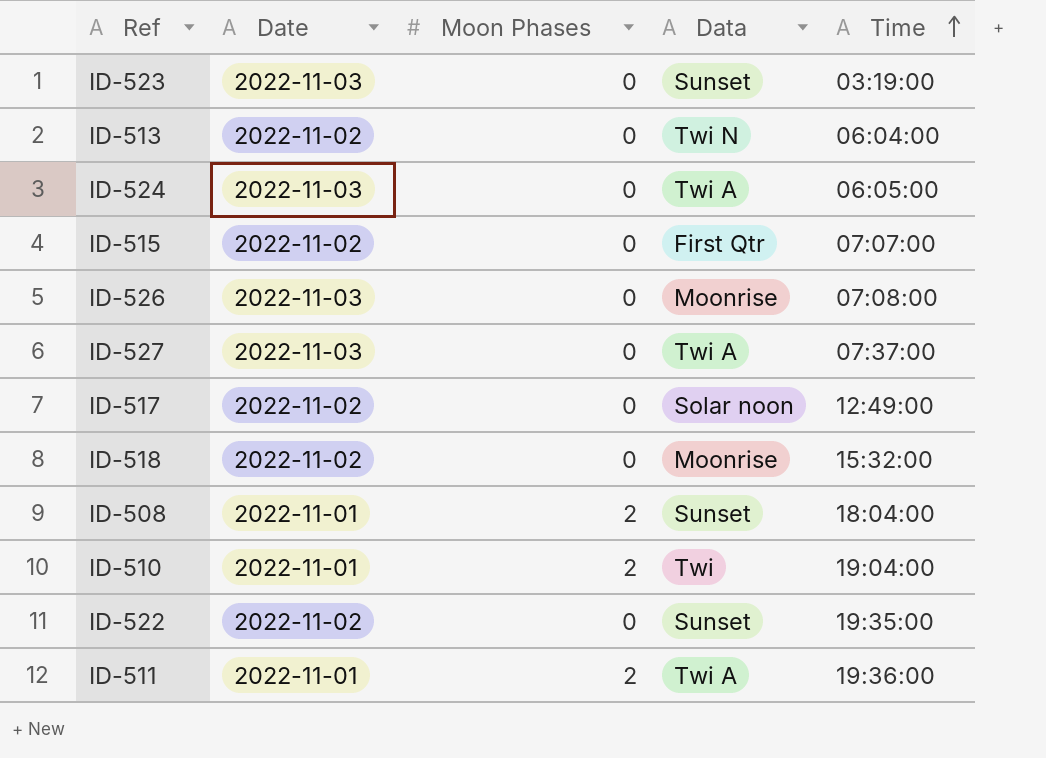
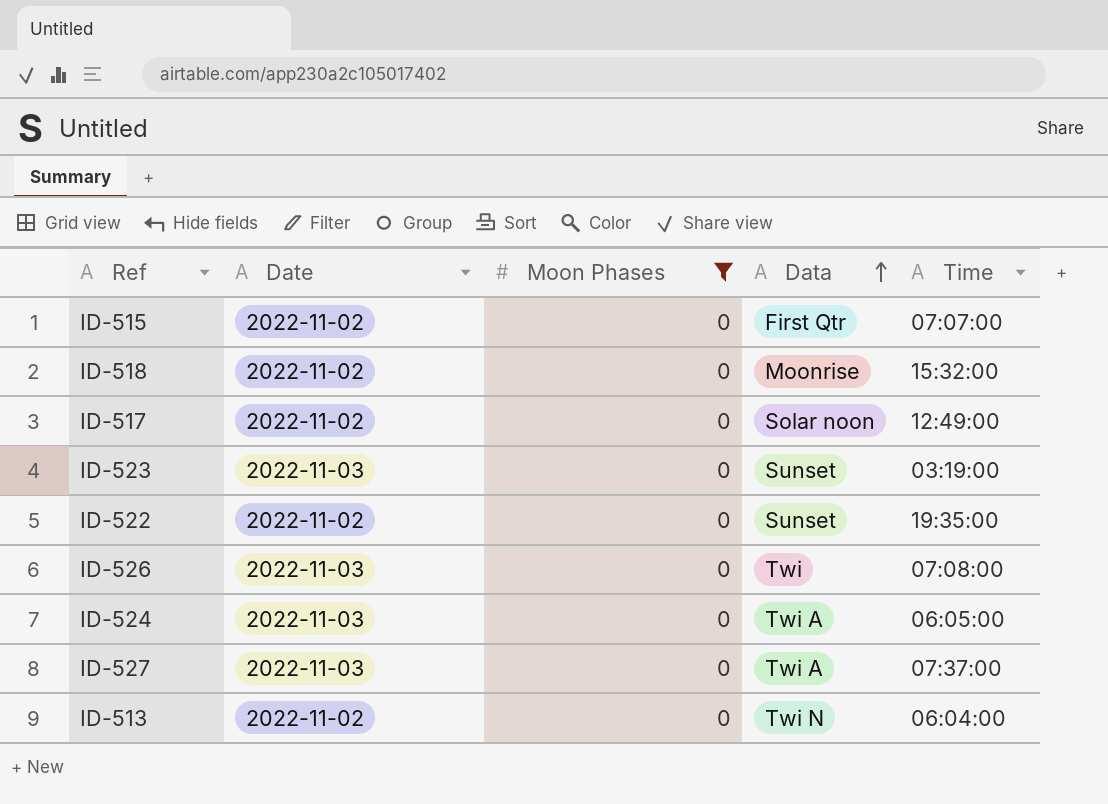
filter: none -> Moon Phases = 0
row order: Time ascending -> Data ascending
ID-526 | Data: Moonrise -> Twi

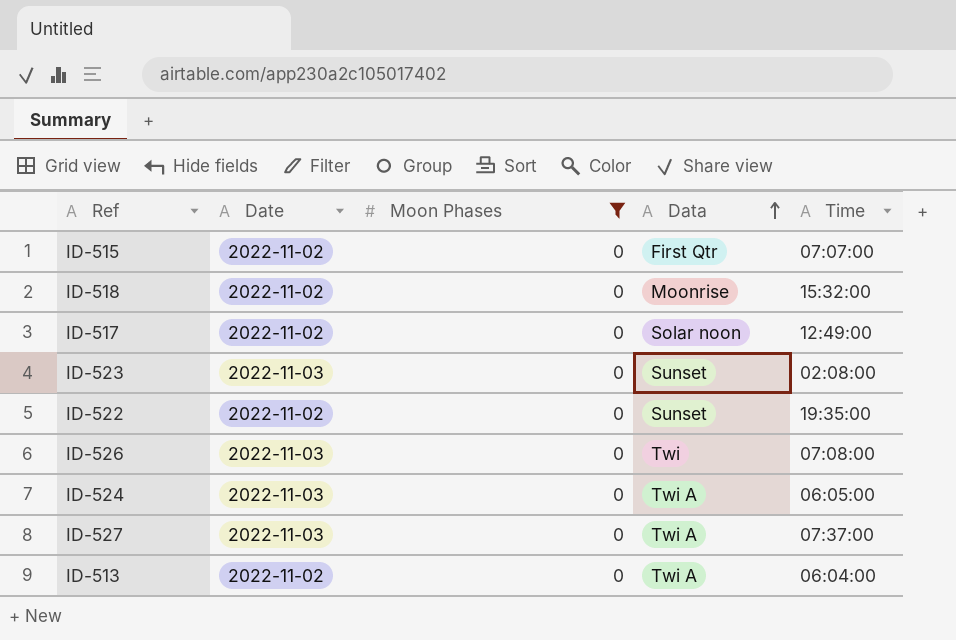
ID-523 | Time: 03:19:00 -> 02:08:00
ID-513 | Data: Twi N -> Twi A

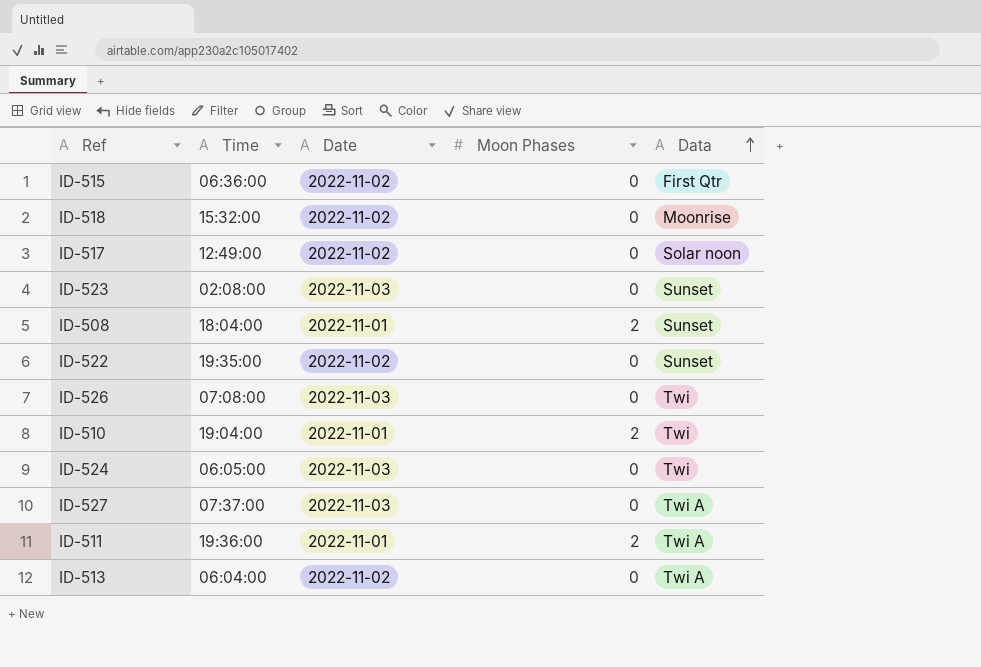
filter: Moon Phases = 0 -> none
column Time | position: 5 -> 2
ID-515 | Time: 07:07:00 -> 06:36:00
ID-524 | Data: Twi A -> Twi

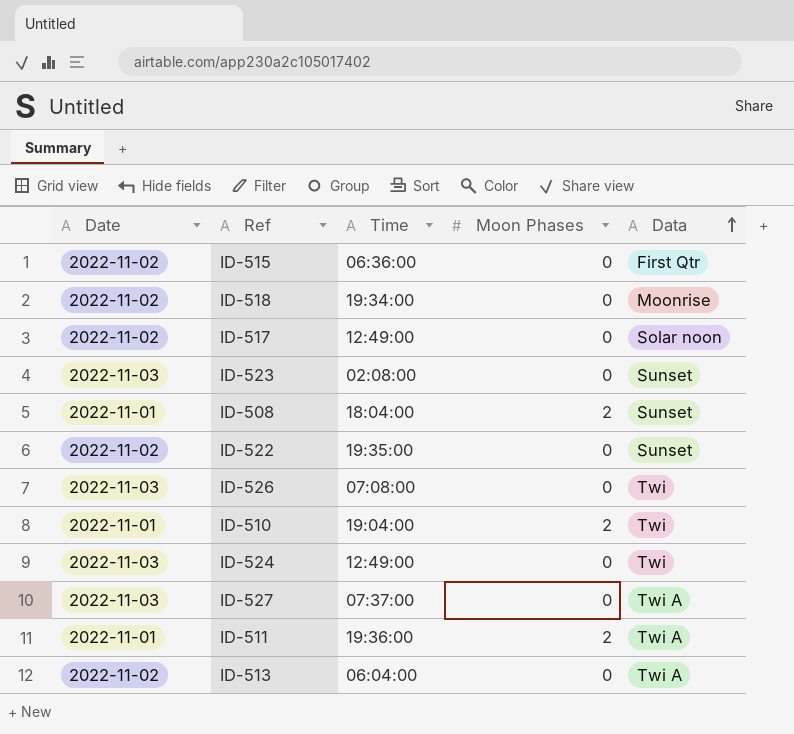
column Date | position: 3 -> 1
ID-518 | Time: 15:32:00 -> 19:34:00
ID-524 | Time: 06:05:00 -> 12:49:00

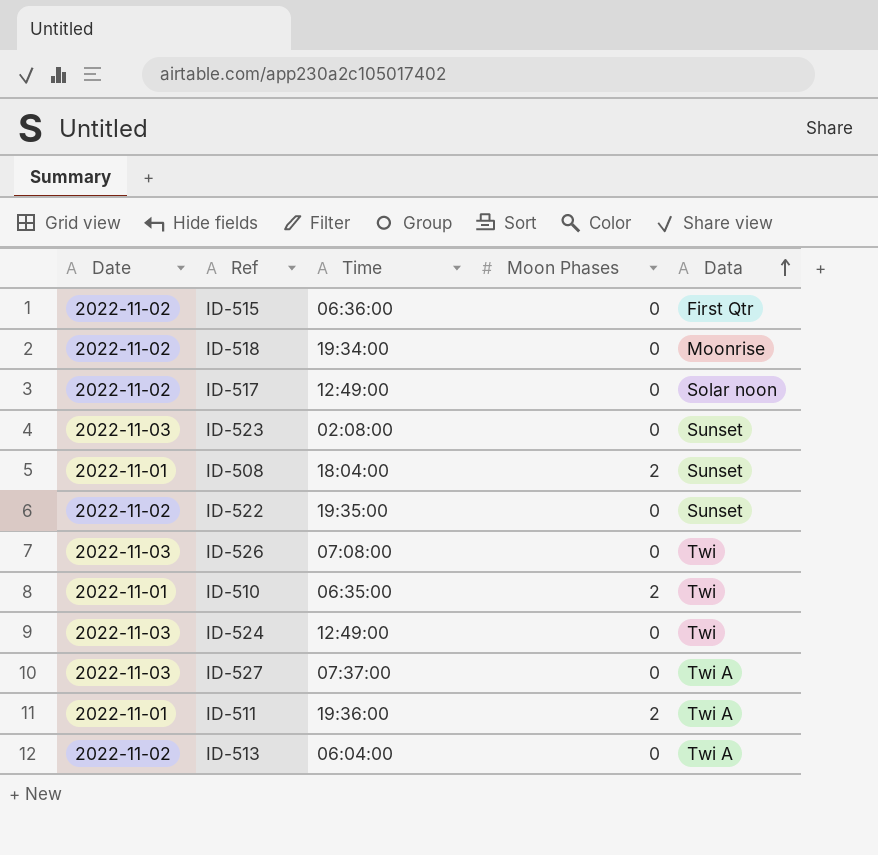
ID-510 | Time: 19:04:00 -> 06:35:00

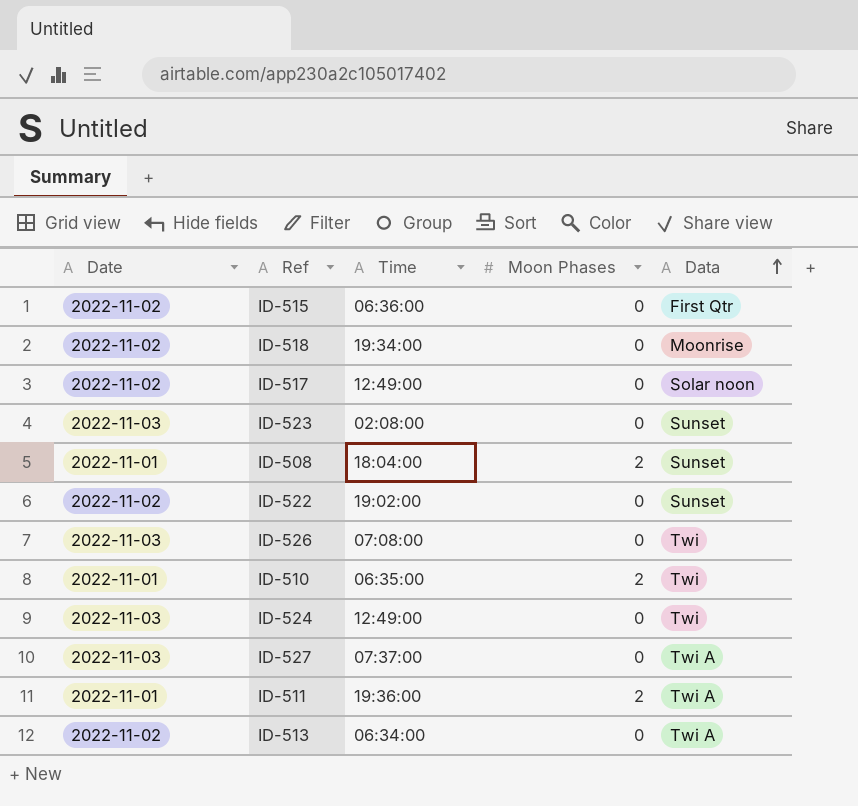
ID-522 | Time: 19:35:00 -> 19:02:00
ID-513 | Time: 06:04:00 -> 06:34:00

